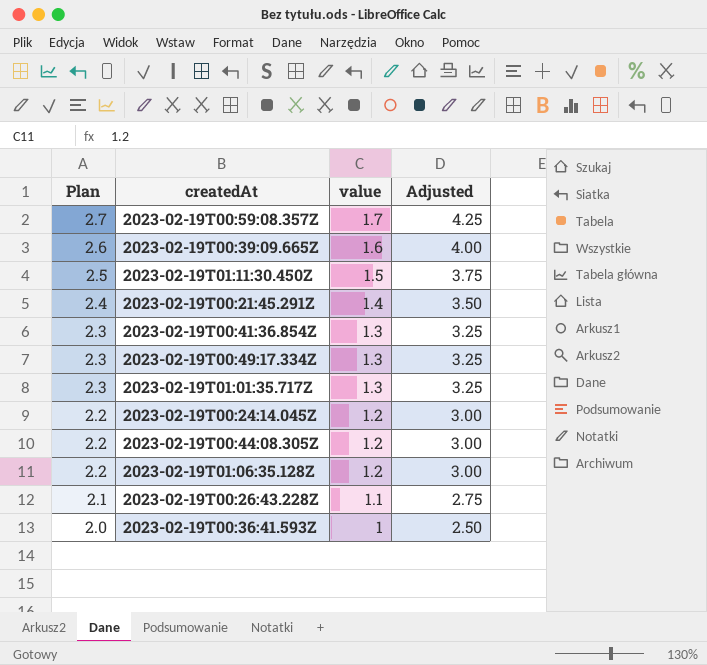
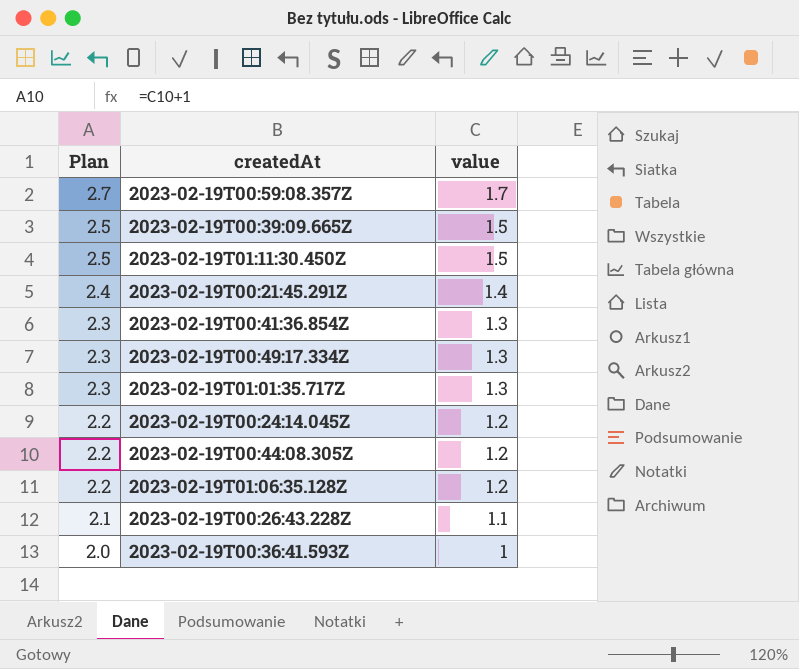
column Adjusted | formula: [value] * 2.5 -> none
2023-02-19T00:39:09.665Z | Plan: 2.6 -> 2.5
2023-02-19T00:39:09.665Z | value: 1.6 -> 1.5

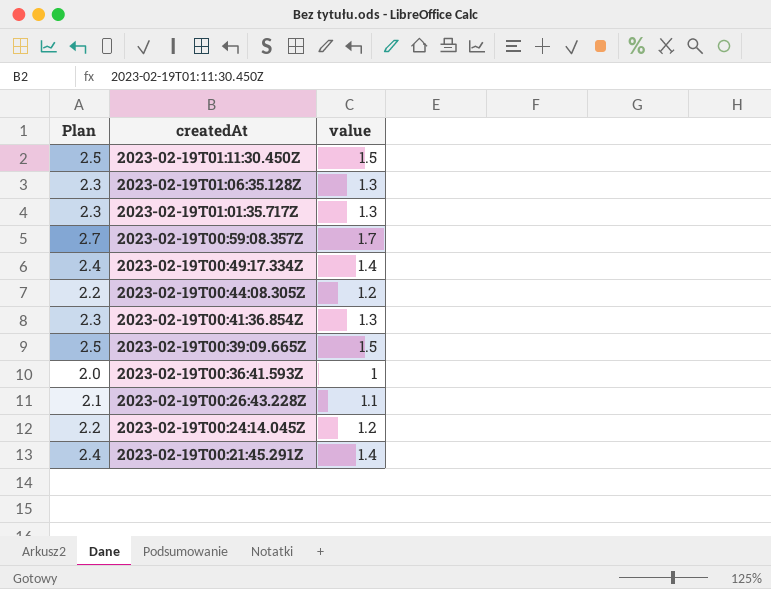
row order: Plan descending -> createdAt descending
2023-02-19T01:06:35.128Z | Plan: 2.2 -> 2.3
2023-02-19T01:06:35.128Z | value: 1.2 -> 1.3
2023-02-19T00:49:17.334Z | Plan: 2.3 -> 2.4
2023-02-19T00:49:17.334Z | value: 1.3 -> 1.4

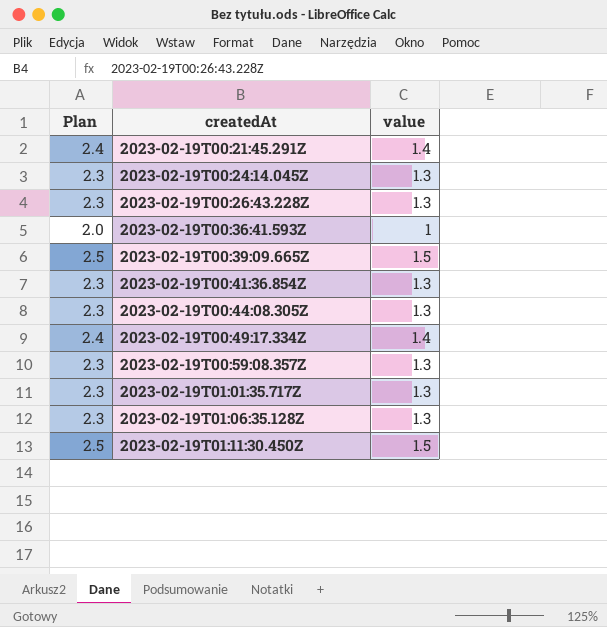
row order: createdAt descending -> createdAt ascending
2023-02-19T00:24:14.045Z | Plan: 2.2 -> 2.3
2023-02-19T00:24:14.045Z | value: 1.2 -> 1.3
2023-02-19T00:26:43.228Z | Plan: 2.1 -> 2.3
2023-02-19T00:26:43.228Z | value: 1.1 -> 1.3
2023-02-19T00:44:08.305Z | Plan: 2.2 -> 2.3
2023-02-19T00:44:08.305Z | value: 1.2 -> 1.3
2023-02-19T00:59:08.357Z | Plan: 2.7 -> 2.3
2023-02-19T00:59:08.357Z | value: 1.7 -> 1.3

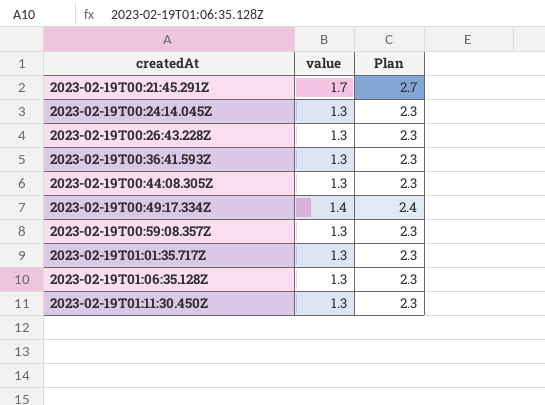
column Plan | position: 1 -> 3
row 2023-02-19T00:39:09.665Z: 2.5 | 1.5 -> none
row 2023-02-19T00:41:36.854Z: 2.3 | 1.3 -> none
2023-02-19T00:21:45.291Z | value: 1.4 -> 1.7
2023-02-19T00:21:45.291Z | Plan: 2.4 -> 2.7
2023-02-19T00:36:41.593Z | value: 1 -> 1.3
2023-02-19T00:36:41.593Z | Plan: 2.0 -> 2.3
2023-02-19T01:11:30.450Z | value: 1.5 -> 1.3
2023-02-19T01:11:30.450Z | Plan: 2.5 -> 2.3

